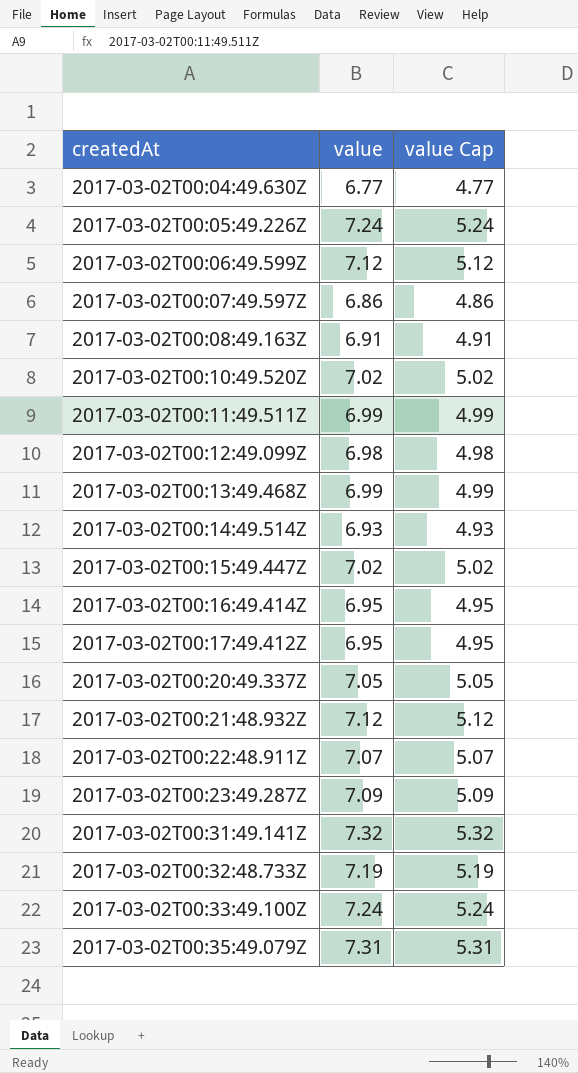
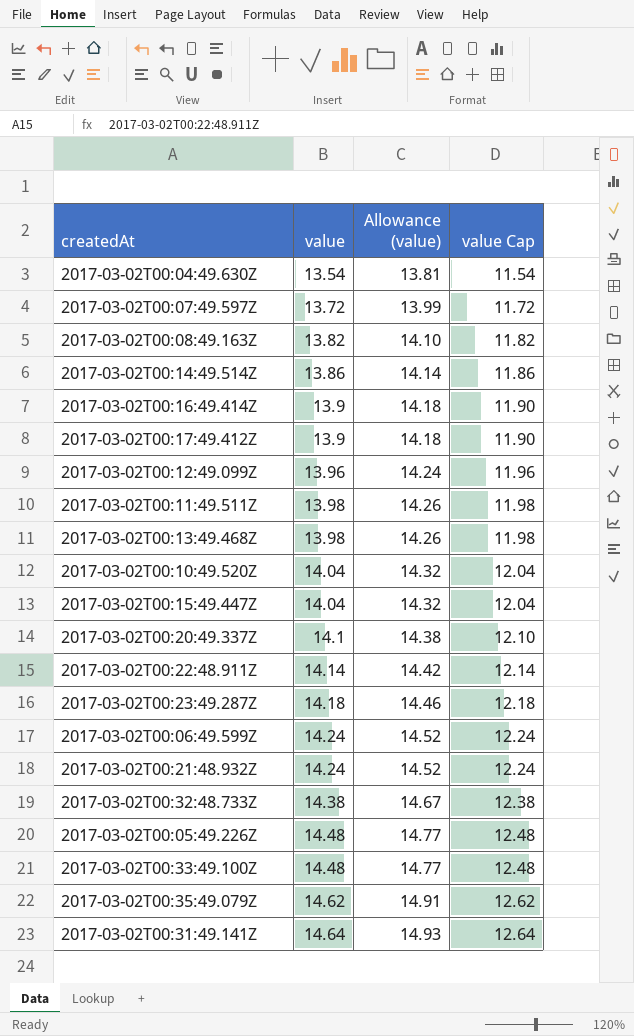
row order: createdAt ascending -> value ascending
column Allowance (value) | formula: none -> [value] * 1.02
2017-03-02T00:04:49.630Z | value: 6.77 -> 13.54
2017-03-02T00:04:49.630Z | value Cap: 4.77 -> 11.54
2017-03-02T00:07:49.597Z | value: 6.86 -> 13.72
2017-03-02T00:07:49.597Z | value Cap: 4.86 -> 11.72
2017-03-02T00:08:49.163Z | value: 6.91 -> 13.82
2017-03-02T00:08:49.163Z | value Cap: 4.91 -> 11.82
2017-03-02T00:14:49.514Z | value: 6.93 -> 13.86
2017-03-02T00:14:49.514Z | value Cap: 4.93 -> 11.86
2017-03-02T00:16:49.414Z | value: 6.95 -> 13.9
2017-03-02T00:16:49.414Z | value Cap: 4.95 -> 11.90
2017-03-02T00:17:49.412Z | value: 6.95 -> 13.9
2017-03-02T00:17:49.412Z | value Cap: 4.95 -> 11.90
2017-03-02T00:12:49.099Z | value: 6.98 -> 13.96
2017-03-02T00:12:49.099Z | value Cap: 4.98 -> 11.96
2017-03-02T00:11:49.511Z | value: 6.99 -> 13.98
2017-03-02T00:11:49.511Z | value Cap: 4.99 -> 11.98
2017-03-02T00:13:49.468Z | value: 6.99 -> 13.98
2017-03-02T00:13:49.468Z | value Cap: 4.99 -> 11.98
2017-03-02T00:10:49.520Z | value: 7.02 -> 14.04
2017-03-02T00:10:49.520Z | value Cap: 5.02 -> 12.04
2017-03-02T00:15:49.447Z | value: 7.02 -> 14.04
2017-03-02T00:15:49.447Z | value Cap: 5.02 -> 12.04
2017-03-02T00:20:49.337Z | value: 7.05 -> 14.1
2017-03-02T00:20:49.337Z | value Cap: 5.05 -> 12.10
2017-03-02T00:22:48.911Z | value: 7.07 -> 14.14
2017-03-02T00:22:48.911Z | value Cap: 5.07 -> 12.14
2017-03-02T00:23:49.287Z | value: 7.09 -> 14.18
2017-03-02T00:23:49.287Z | value Cap: 5.09 -> 12.18
2017-03-02T00:06:49.599Z | value: 7.12 -> 14.24
2017-03-02T00:06:49.599Z | value Cap: 5.12 -> 12.24
2017-03-02T00:21:48.932Z | value: 7.12 -> 14.24
2017-03-02T00:21:48.932Z | value Cap: 5.12 -> 12.24
2017-03-02T00:32:48.733Z | value: 7.19 -> 14.38
2017-03-02T00:32:48.733Z | value Cap: 5.19 -> 12.38
2017-03-02T00:05:49.226Z | value: 7.24 -> 14.48
2017-03-02T00:05:49.226Z | value Cap: 5.24 -> 12.48
2017-03-02T00:33:49.100Z | value: 7.24 -> 14.48
2017-03-02T00:33:49.100Z | value Cap: 5.24 -> 12.48
2017-03-02T00:35:49.079Z | value: 7.31 -> 14.62
2017-03-02T00:35:49.079Z | value Cap: 5.31 -> 12.62
2017-03-02T00:31:49.141Z | value: 7.32 -> 14.64
2017-03-02T00:31:49.141Z | value Cap: 5.32 -> 12.64

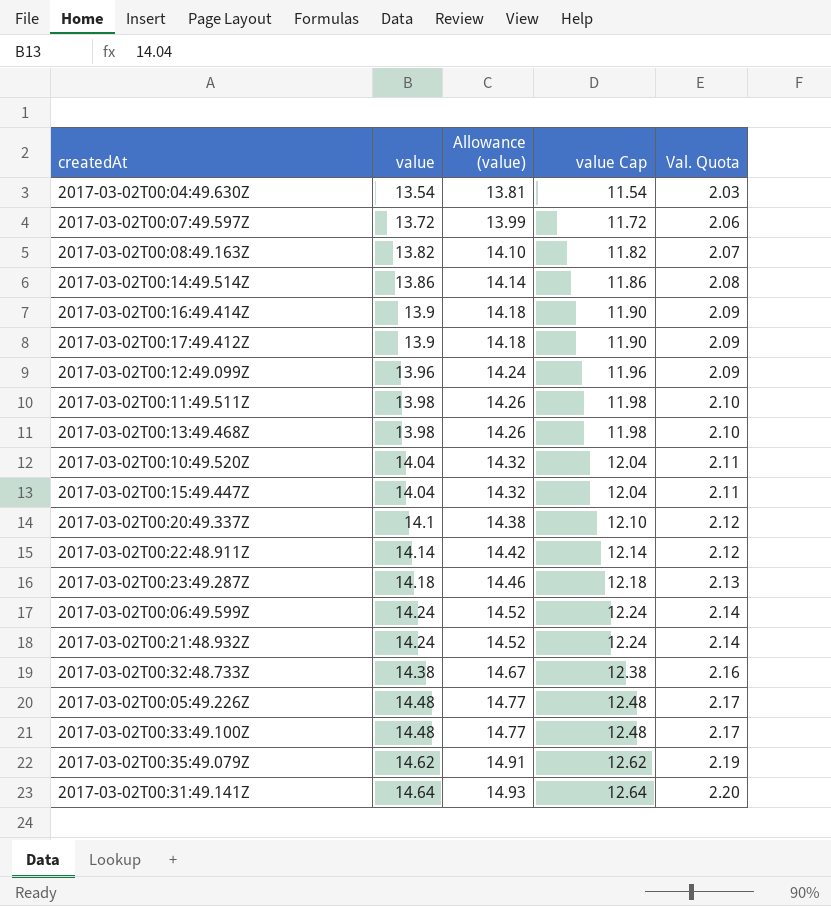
column Val. Quota | formula: none -> [value] * 0.15

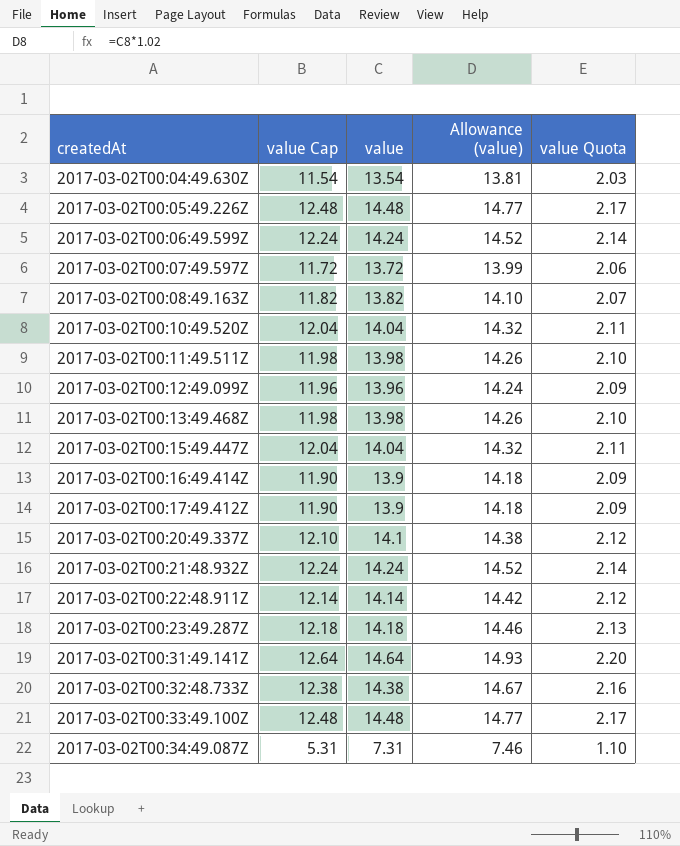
row order: value ascending -> createdAt ascending
column value Cap | position: 4 -> 2
column name: Val. Quota -> value Quota
row 2017-03-02T00:14:49.514Z: 13.86 | 14.14 | 11.86 | 2.08 -> none
row 2017-03-02T00:35:49.079Z: 14.62 | 14.91 | 12.62 | 2.19 -> none
row 2017-03-02T00:34:49.087Z: none -> 5.31 | 7.31 | 7.46 | 1.10

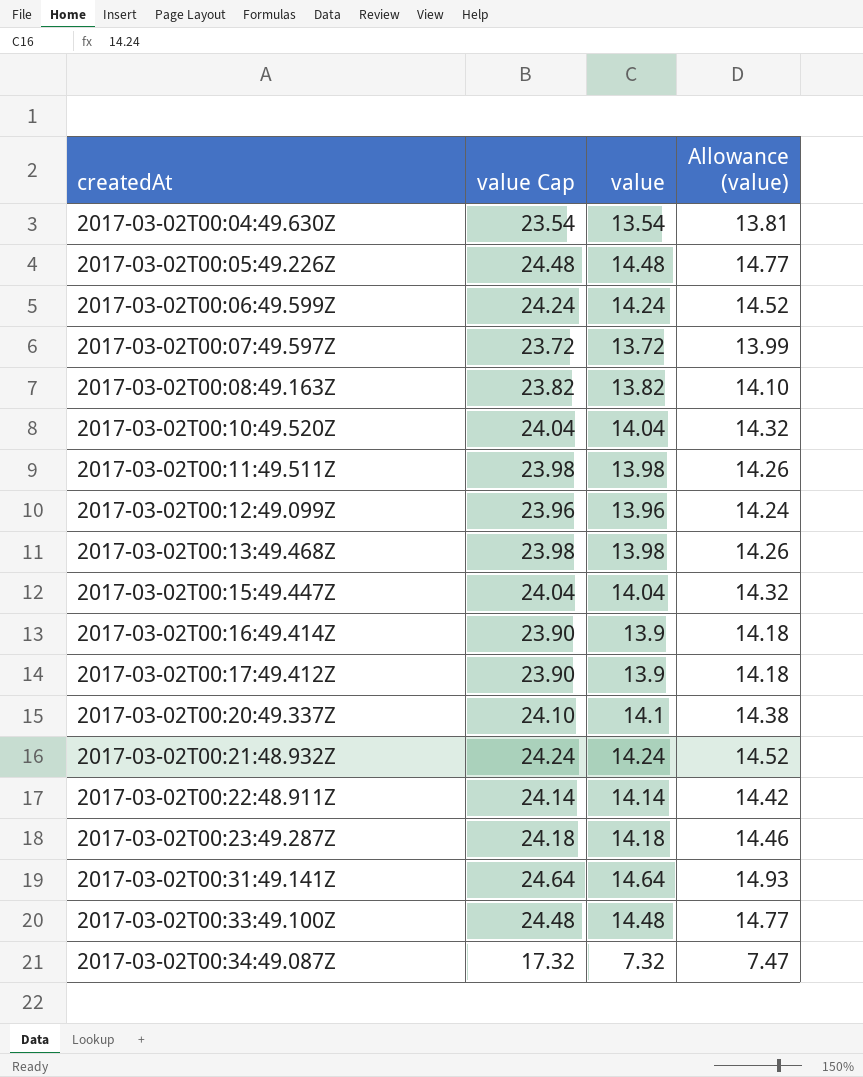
column value Quota | formula: [value] * 0.15 -> none
column value Cap | formula: [value] - 2 -> [value] + 10
row 2017-03-02T00:32:48.733Z: 12.38 | 14.38 | 14.67 | 2.16 -> none
2017-03-02T00:34:49.087Z | value: 7.31 -> 7.32
2017-03-02T00:34:49.087Z | Allowance (value): 7.46 -> 7.47

